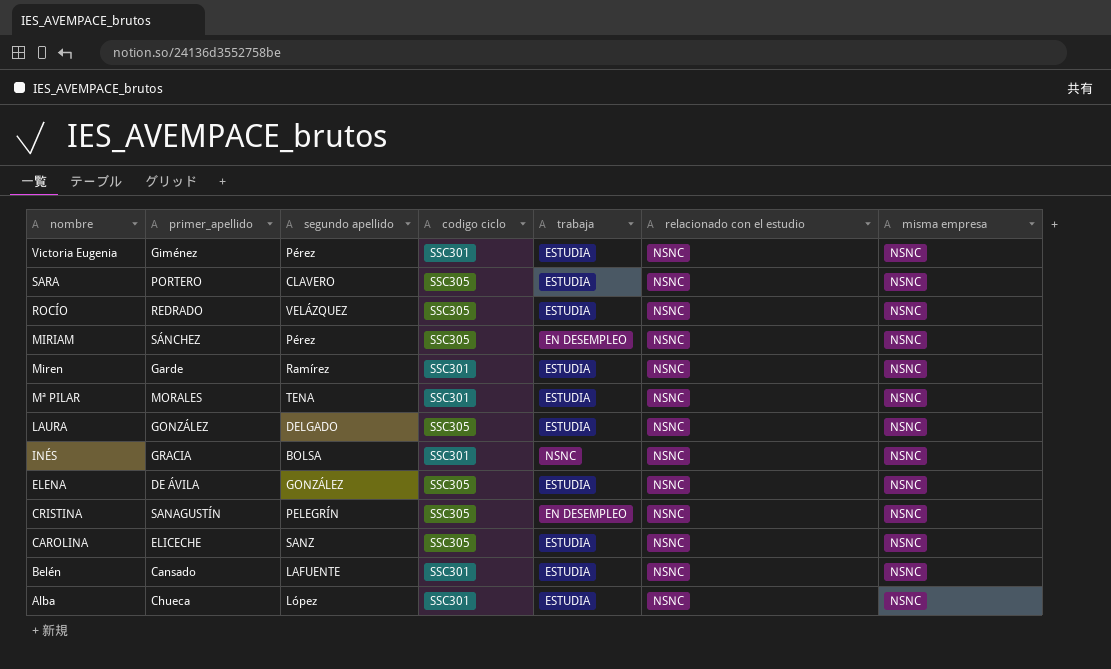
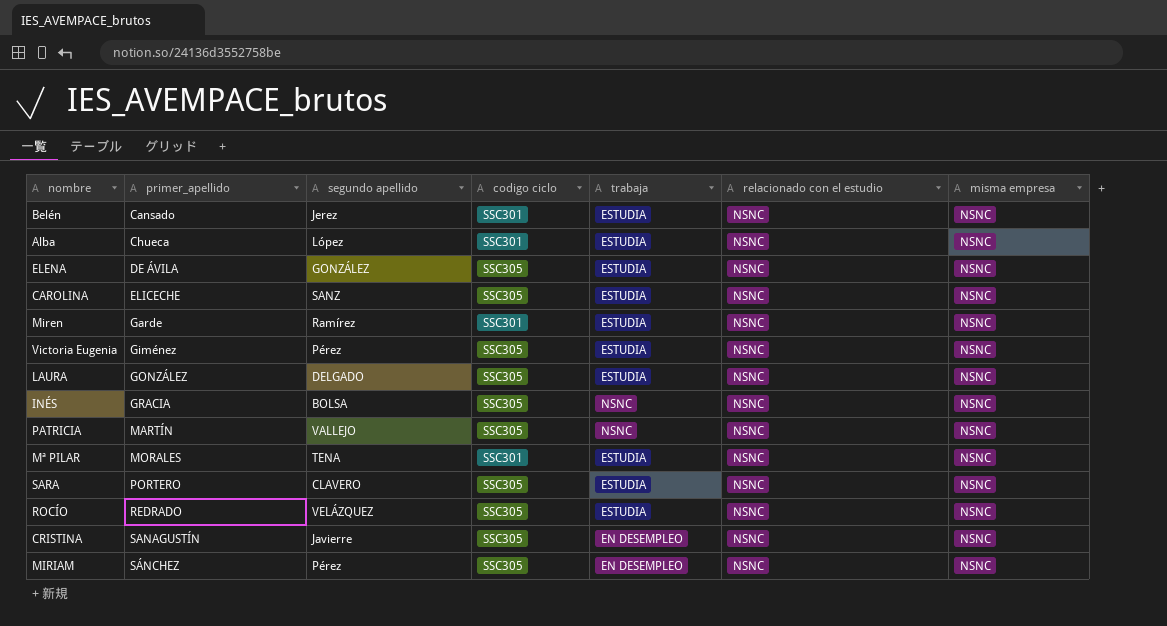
row order: nombre descending -> primer_apellido ascending
Belén | segundo apellido: LAFUENTE -> Jerez
Victoria Eugenia | codigo ciclo: SSC301 -> SSC305
INÉS | codigo ciclo: SSC301 -> SSC305
row PATRICIA: none -> MARTÍN | VALLEJO | SSC305 | NSNC | NSNC | NSNC
CRISTINA | segundo apellido: PELEGRÍN -> Javierre

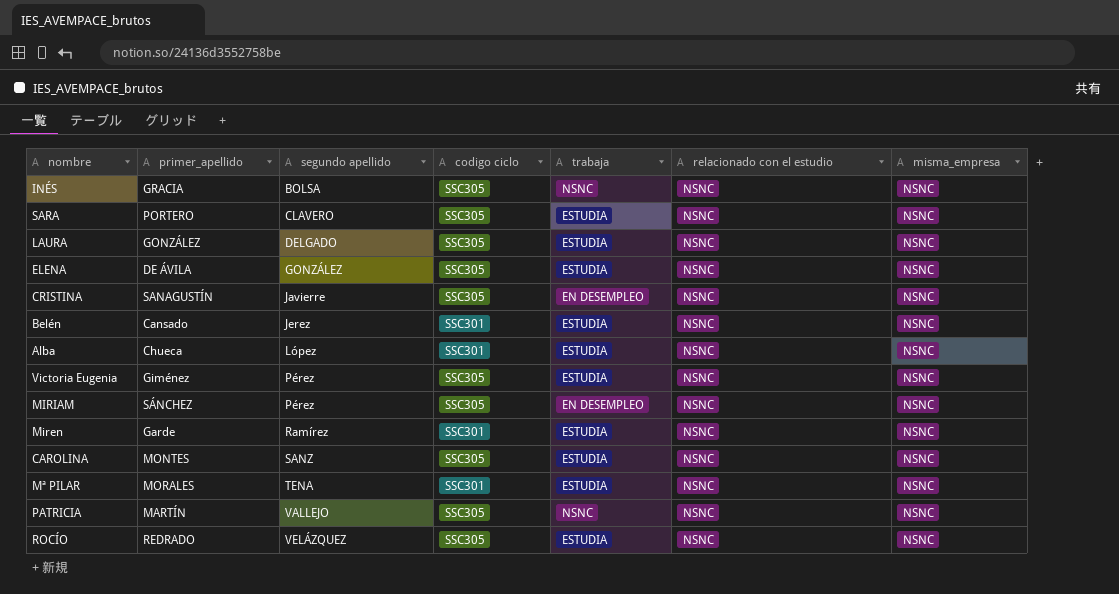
row order: primer_apellido ascending -> segundo apellido ascending
column name: misma empresa -> misma_empresa
CAROLINA | primer_apellido: ELICECHE -> MONTES

